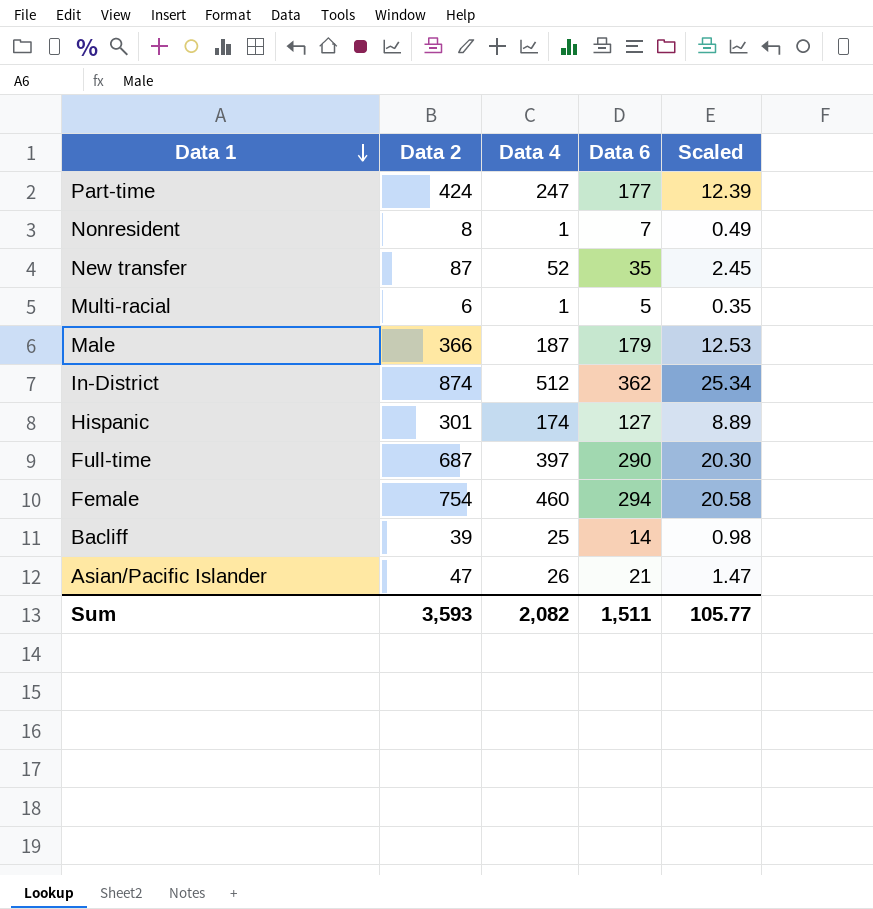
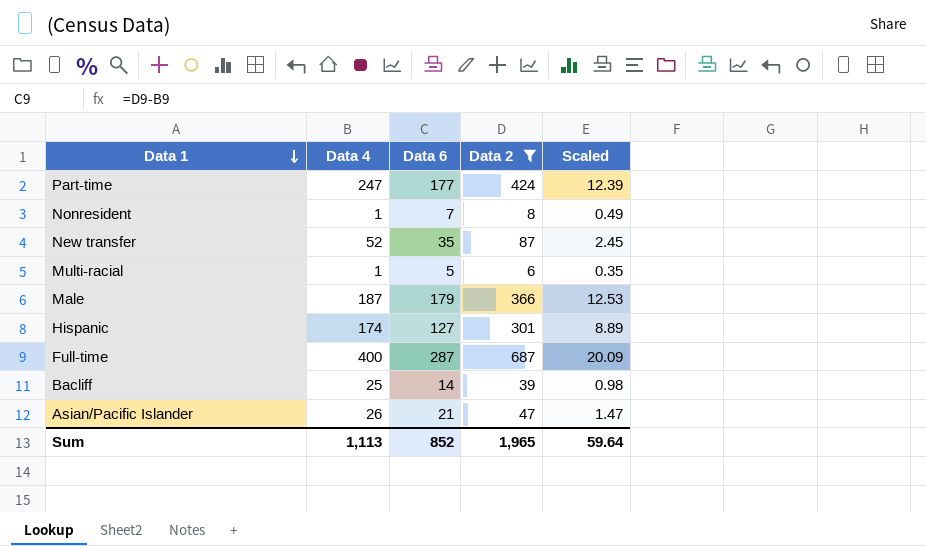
filter: none -> Data 2 <= 687
column Data 2 | position: 2 -> 4
Full-time | Data 4: 397 -> 400
Full-time | Data 6: 290 -> 287
Full-time | Scaled: 20.30 -> 20.09
Sum | Data 4: 2,082 -> 1,113
Sum | Data 6: 1,511 -> 852
Sum | Data 2: 3,593 -> 1,965
Sum | Scaled: 105.77 -> 59.64

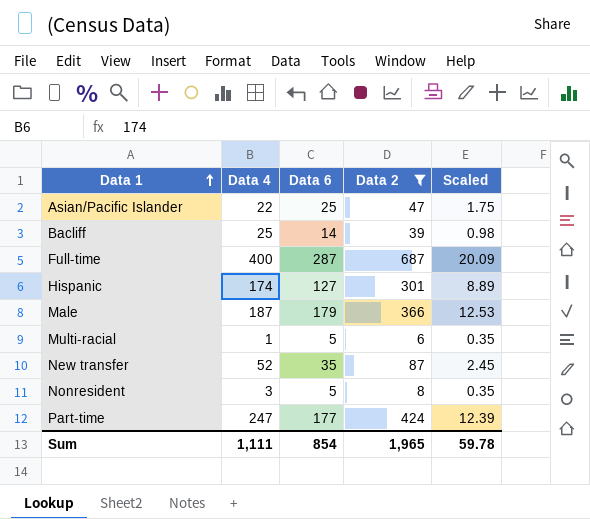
row order: Data 1 descending -> Data 1 ascending
Asian/Pacific Islander | Data 4: 26 -> 22
Asian/Pacific Islander | Data 6: 21 -> 25
Asian/Pacific Islander | Scaled: 1.47 -> 1.75
Nonresident | Data 4: 1 -> 3
Nonresident | Data 6: 7 -> 5
Nonresident | Scaled: 0.49 -> 0.35
Sum | Data 4: 1,113 -> 1,111
Sum | Data 6: 852 -> 854
Sum | Scaled: 59.64 -> 59.78

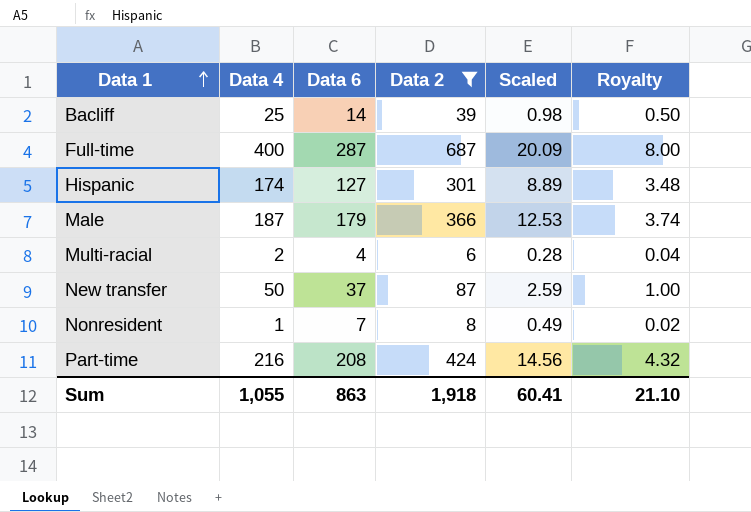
column Royalty | formula: none -> [Data 4] * 0.02
row Asian/Pacific Islander: 22 | 25 | 47 | 1.75 -> none
Multi-racial | Data 4: 1 -> 2
Multi-racial | Data 6: 5 -> 4
Multi-racial | Scaled: 0.35 -> 0.28
New transfer | Data 4: 52 -> 50
New transfer | Data 6: 35 -> 37
New transfer | Scaled: 2.45 -> 2.59
Nonresident | Data 4: 3 -> 1
Nonresident | Data 6: 5 -> 7
Nonresident | Scaled: 0.35 -> 0.49
Part-time | Data 4: 247 -> 216
Part-time | Data 6: 177 -> 208
Part-time | Scaled: 12.39 -> 14.56
Sum | Data 4: 1,111 -> 1,055
Sum | Data 6: 854 -> 863
Sum | Data 2: 1,965 -> 1,918
Sum | Scaled: 59.78 -> 60.41

